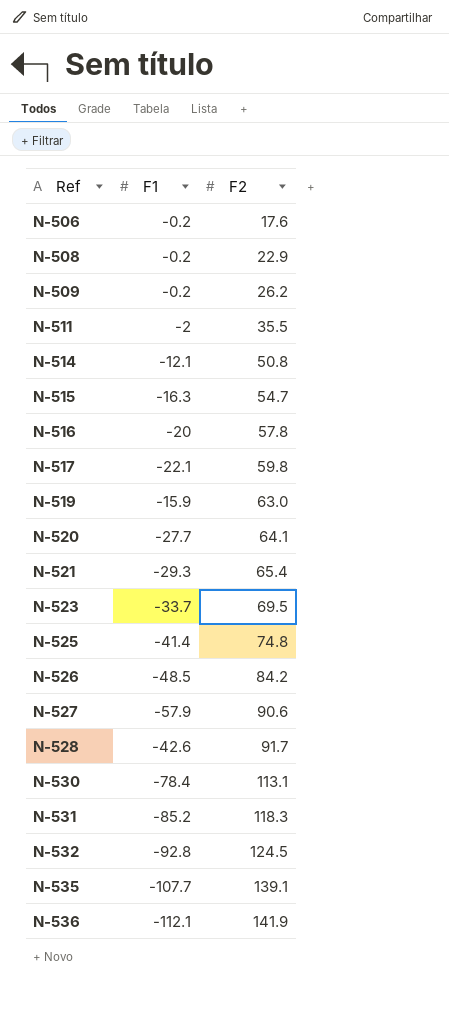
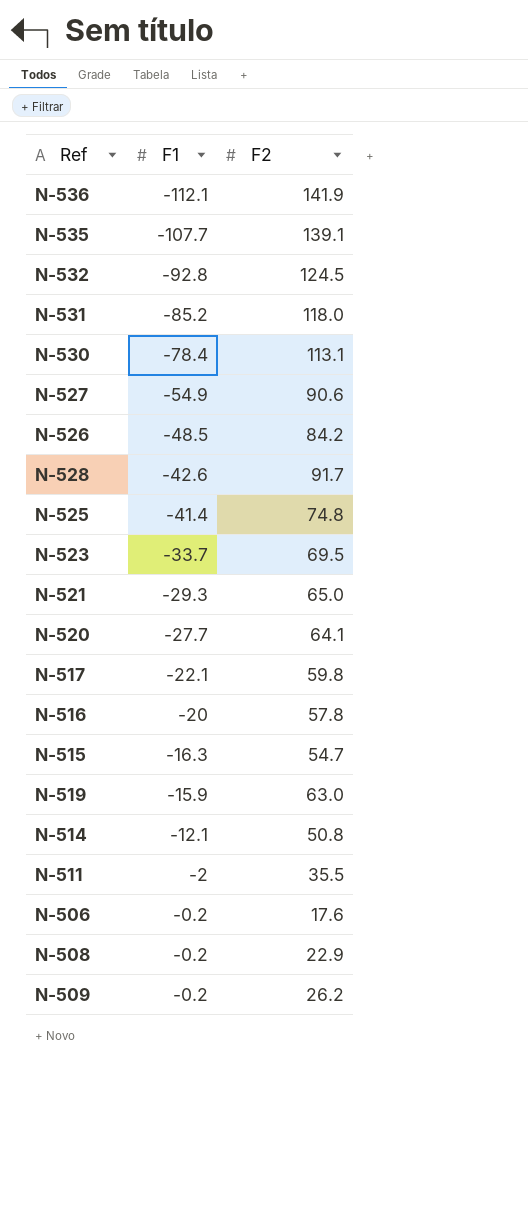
row order: Ref ascending -> F1 ascending
N-531 | F2: 118.3 -> 118.0
N-527 | F1: -57.9 -> -54.9
N-521 | F2: 65.4 -> 65.0

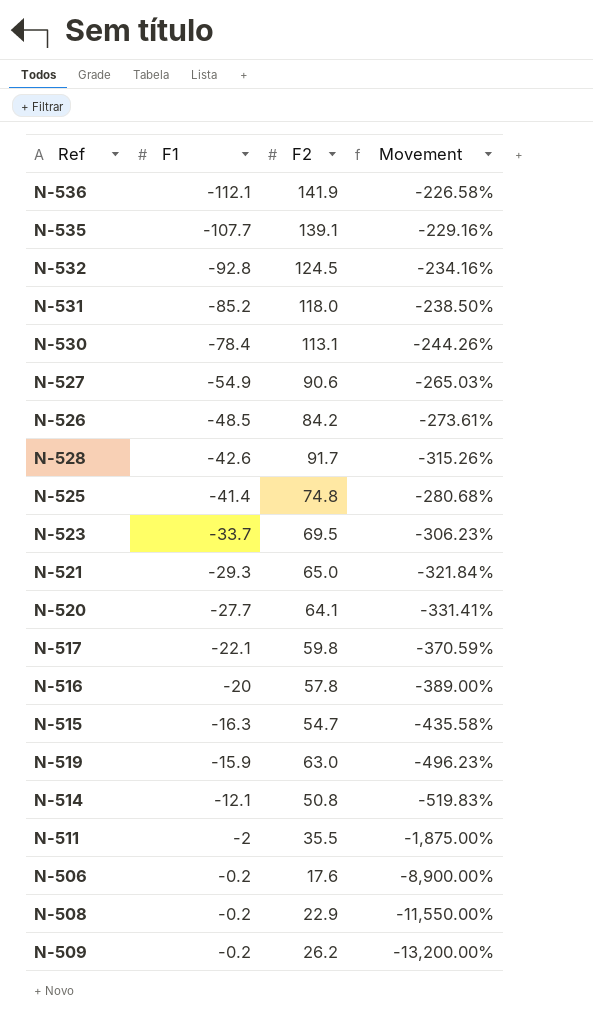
column Movement | formula: none -> ([F2] - [F1]) / [F1]

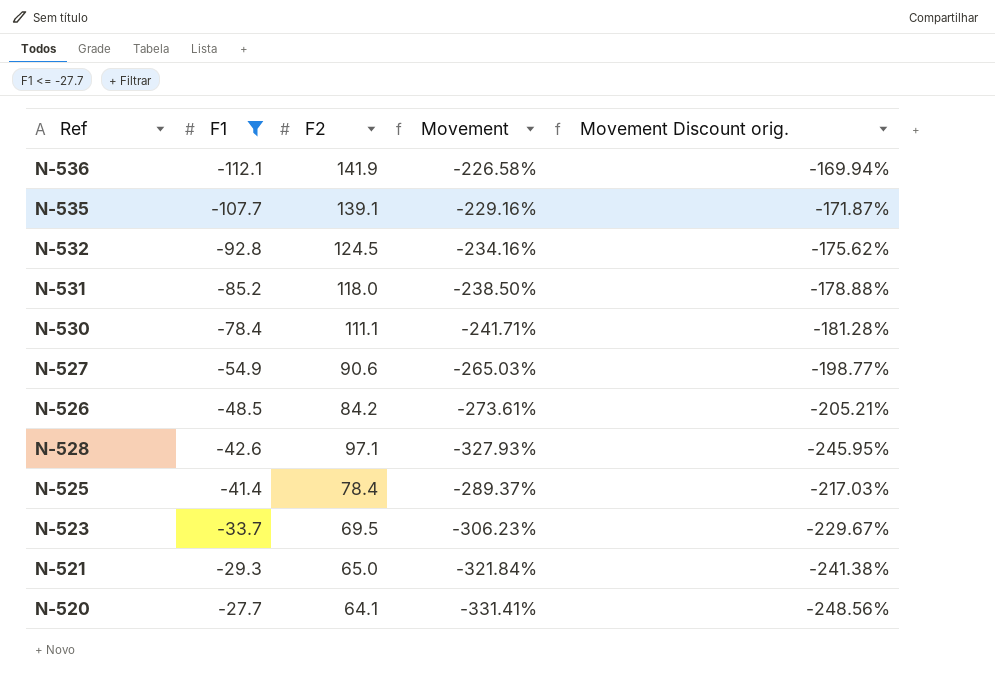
filter: none -> F1 <= -27.7
column Movement Discount orig. | formula: none -> [Movement] * 0.75
N-530 | F2: 113.1 -> 111.1
N-530 | Movement: -244.26% -> -241.71%
N-528 | F2: 91.7 -> 97.1
N-528 | Movement: -315.26% -> -327.93%
N-525 | F2: 74.8 -> 78.4
N-525 | Movement: -280.68% -> -289.37%

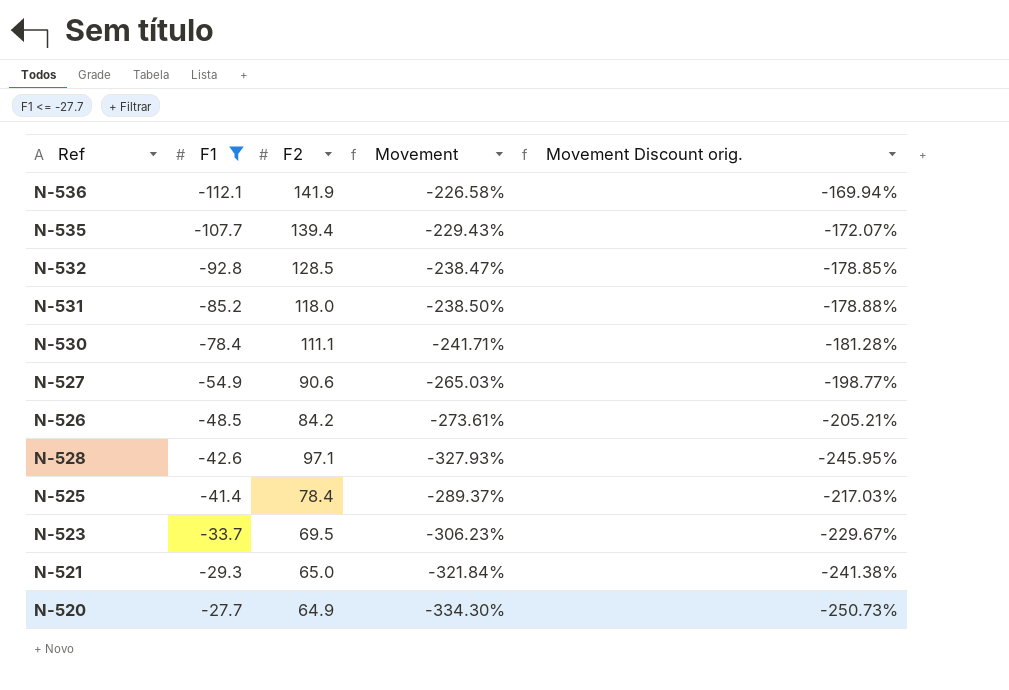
N-535 | F2: 139.1 -> 139.4
N-535 | Movement: -229.16% -> -229.43%
N-535 | Movement Discount orig.: -171.87% -> -172.07%
N-532 | F2: 124.5 -> 128.5
N-532 | Movement: -234.16% -> -238.47%
N-532 | Movement Discount orig.: -175.62% -> -178.85%
N-520 | F2: 64.1 -> 64.9
N-520 | Movement: -331.41% -> -334.30%
N-520 | Movement Discount orig.: -248.56% -> -250.73%

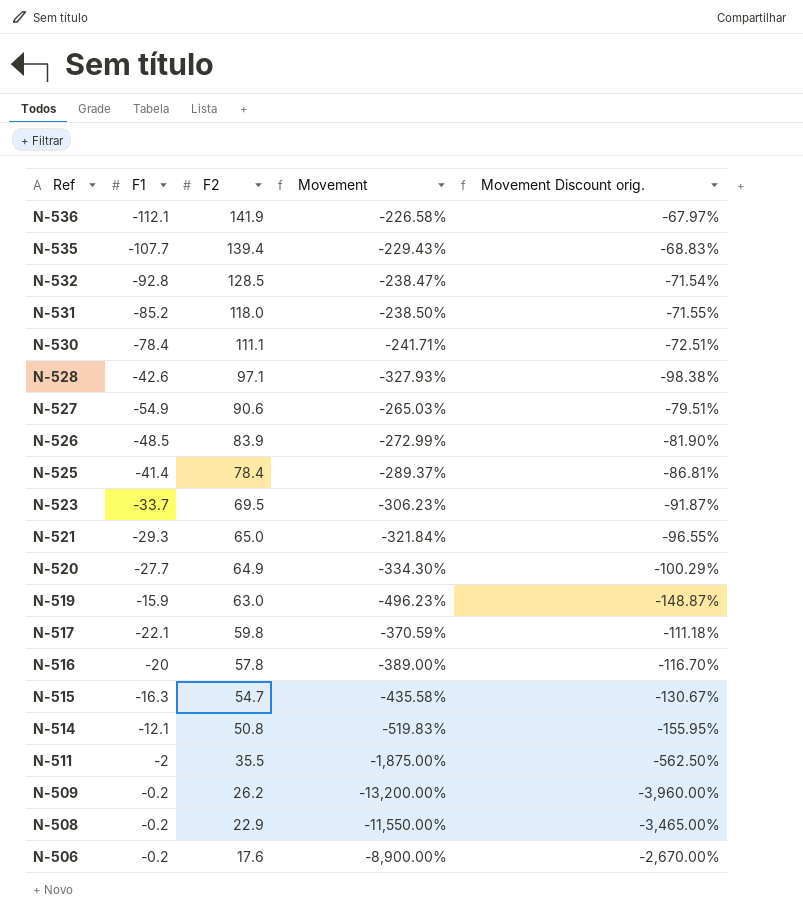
filter: F1 <= -27.7 -> none
row order: F1 ascending -> Ref descending
column Movement Discount orig. | formula: [Movement] * 0.75 -> [Movement] * 0.3
N-526 | F2: 84.2 -> 83.9
N-526 | Movement: -273.61% -> -272.99%

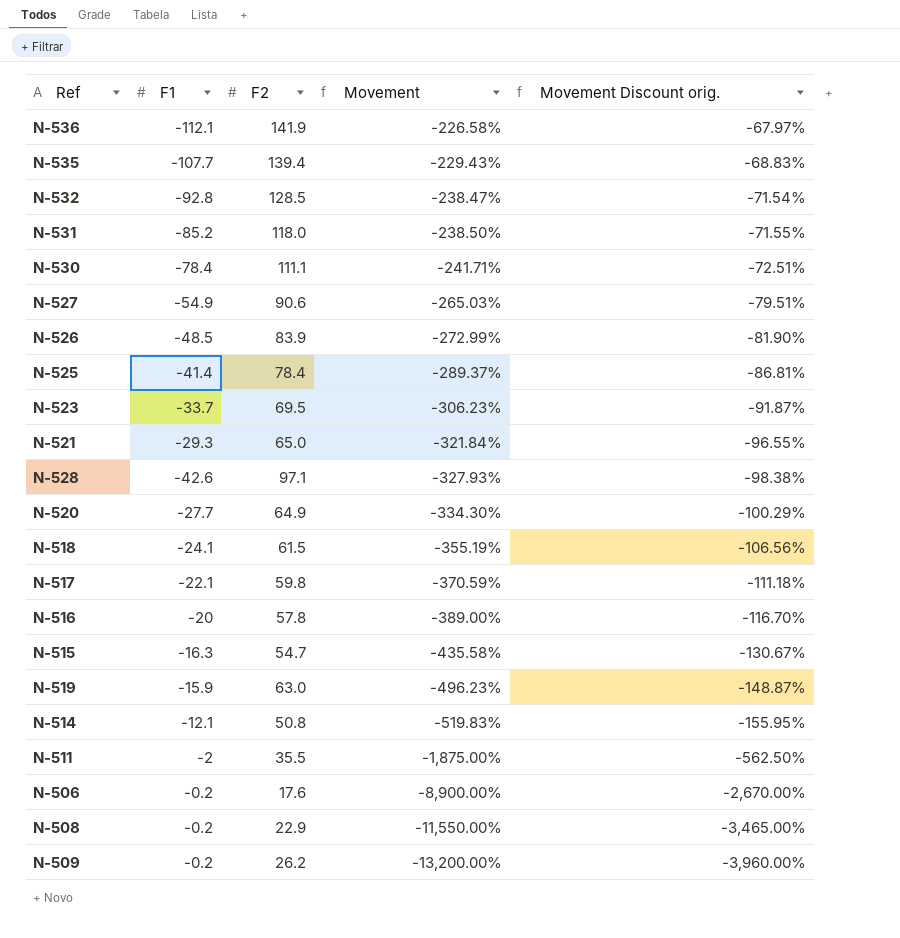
row order: Ref descending -> Movement descending
row N-518: none -> -24.1 | 61.5 | -355.19% | -106.56%

